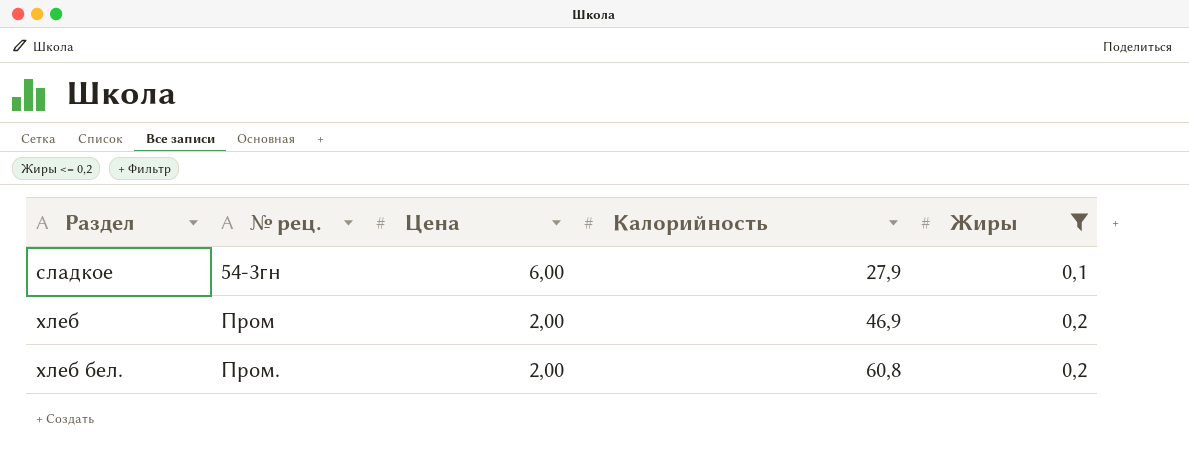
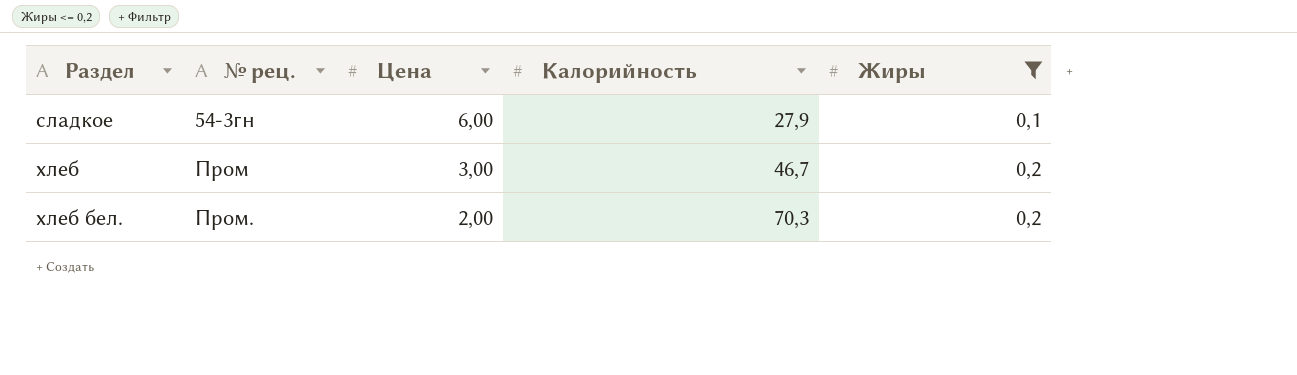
хлеб | Цена: 2,00 -> 3,00
хлеб | Калорийность: 46,9 -> 46,7
хлеб бел. | Калорийность: 60,8 -> 70,3

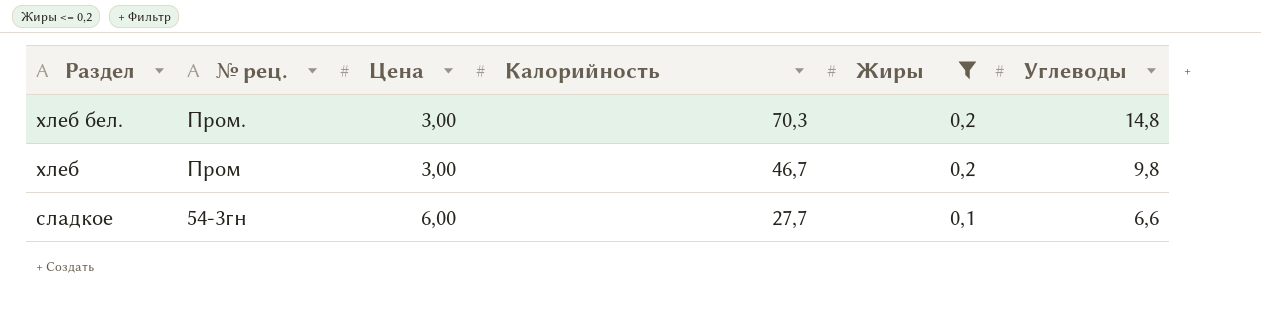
row order: Раздел ascending -> Раздел descending
column Углеводы | position: none -> 6
хлеб бел. | Цена: 2,00 -> 3,00
сладкое | Калорийность: 27,9 -> 27,7

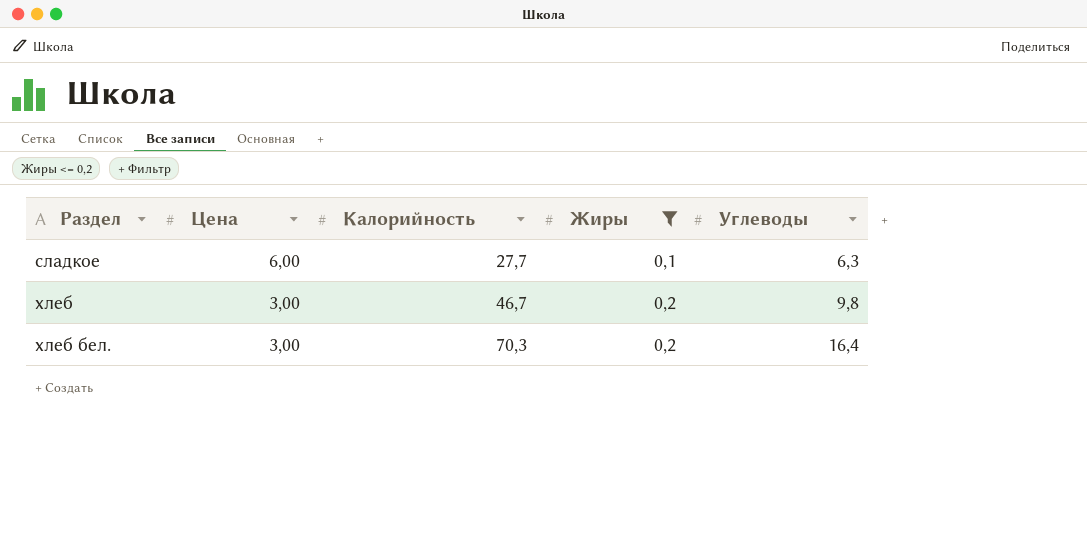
row order: Раздел descending -> Раздел ascending
column № рец. | position: 2 -> none
сладкое | Углеводы: 6,6 -> 6,3
хлеб бел. | Углеводы: 14,8 -> 16,4

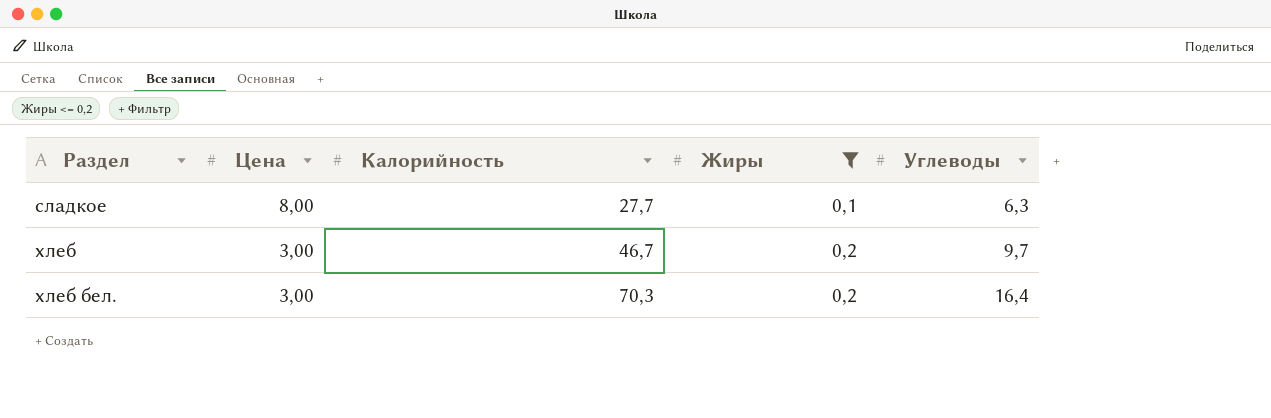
сладкое | Цена: 6,00 -> 8,00
хлеб | Углеводы: 9,8 -> 9,7

